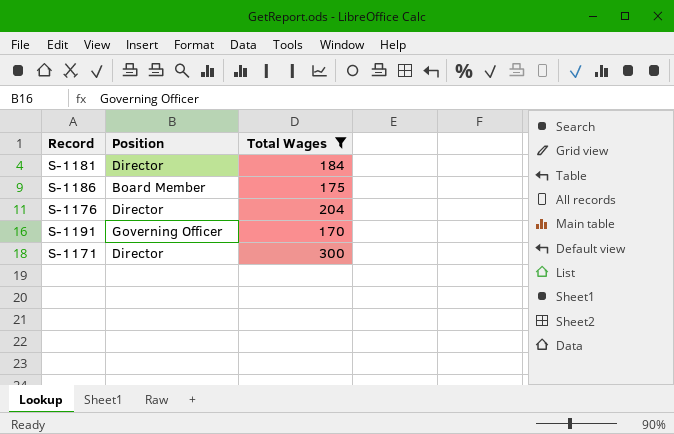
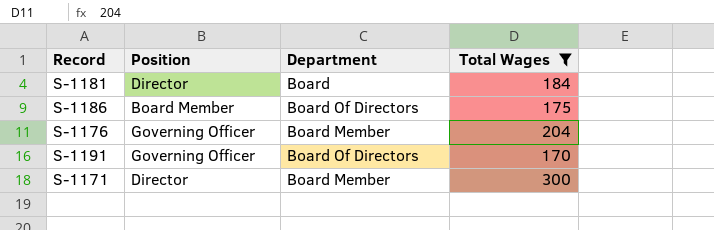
column Department | position: none -> 3
S-1176 | Position: Director -> Governing Officer

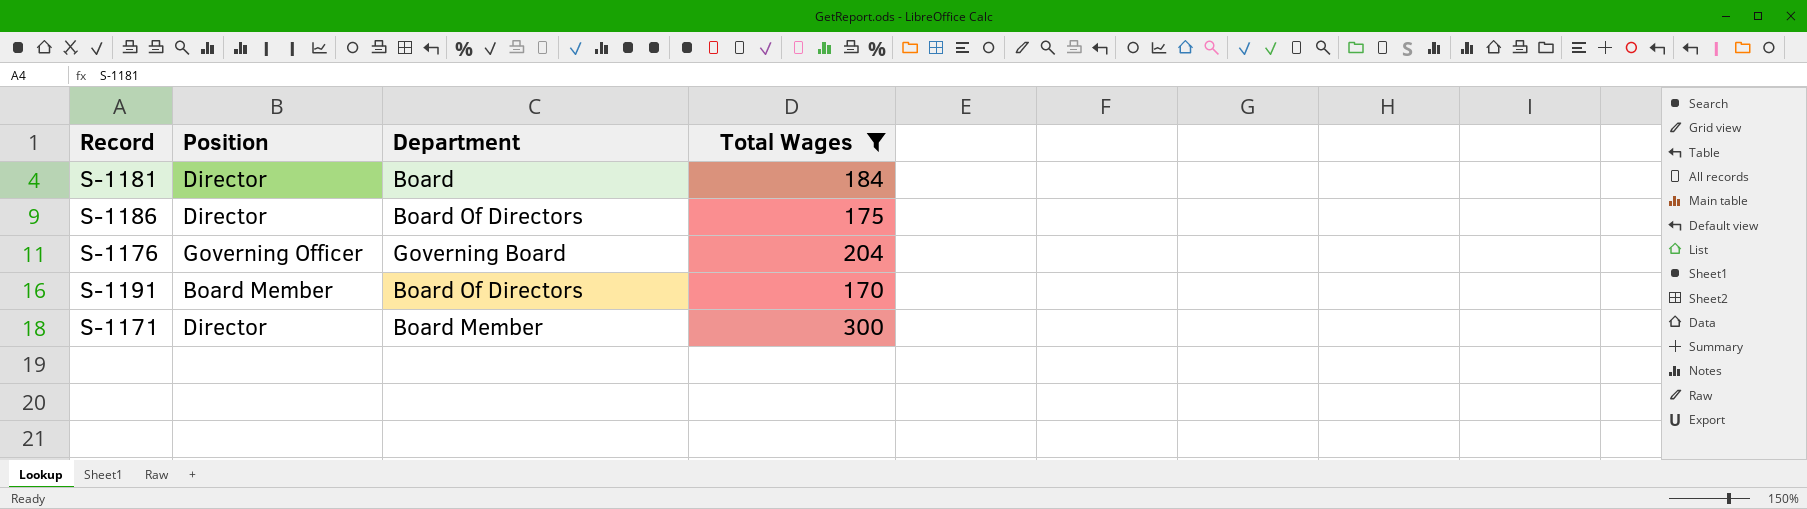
S-1186 | Position: Board Member -> Director
S-1176 | Department: Board Member -> Governing Board
S-1191 | Position: Governing Officer -> Board Member

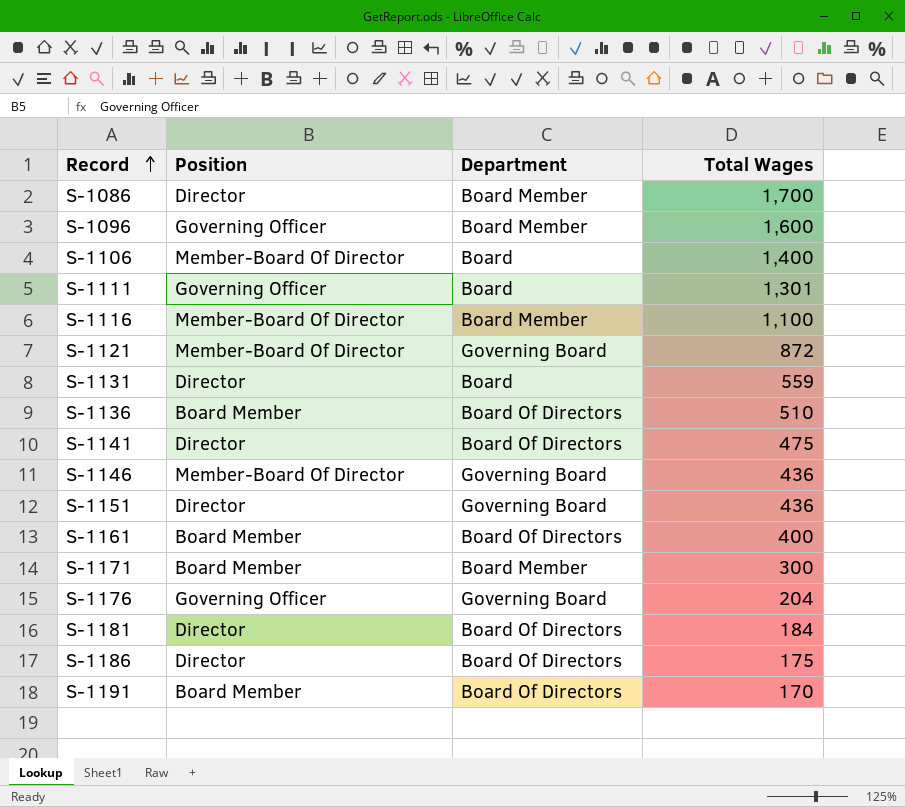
filter: Total Wages <= 300 -> none
row order: none -> Record ascending
S-1171 | Position: Director -> Board Member
S-1181 | Department: Board -> Board Of Directors

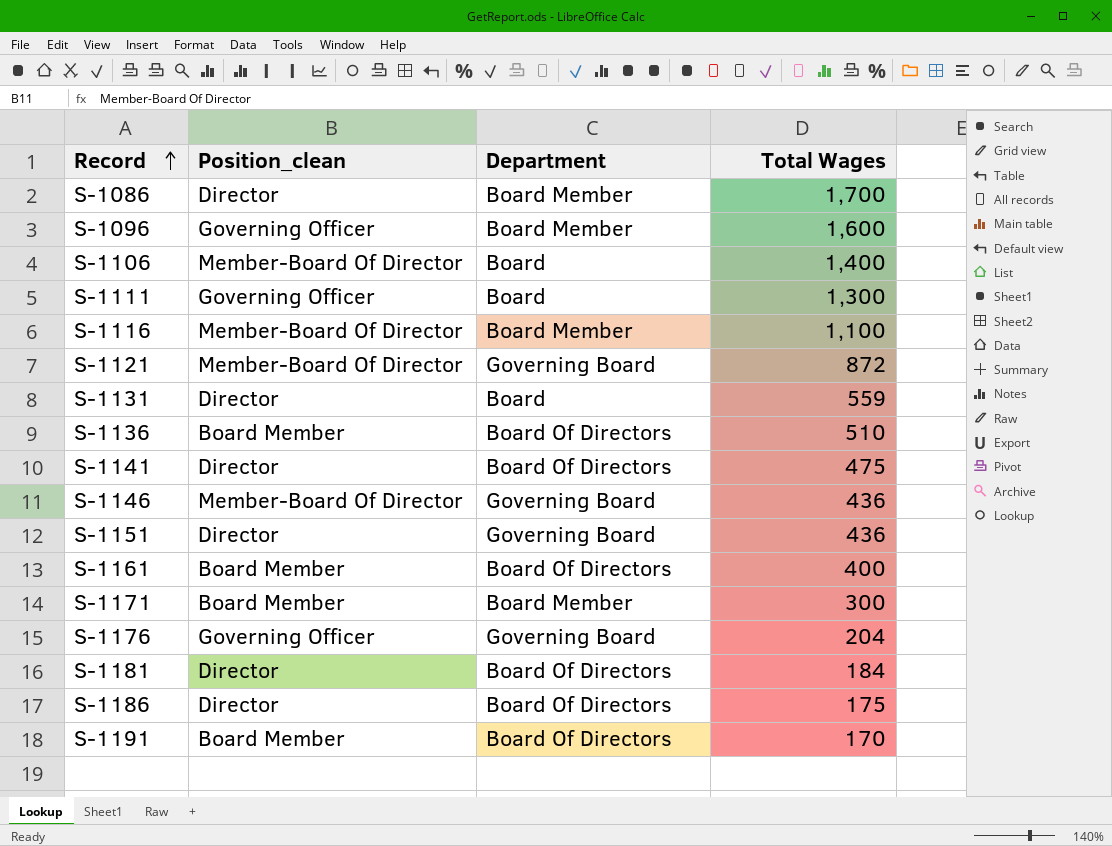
column name: Position -> Position_clean
S-1111 | Total Wages: 1,301 -> 1,300

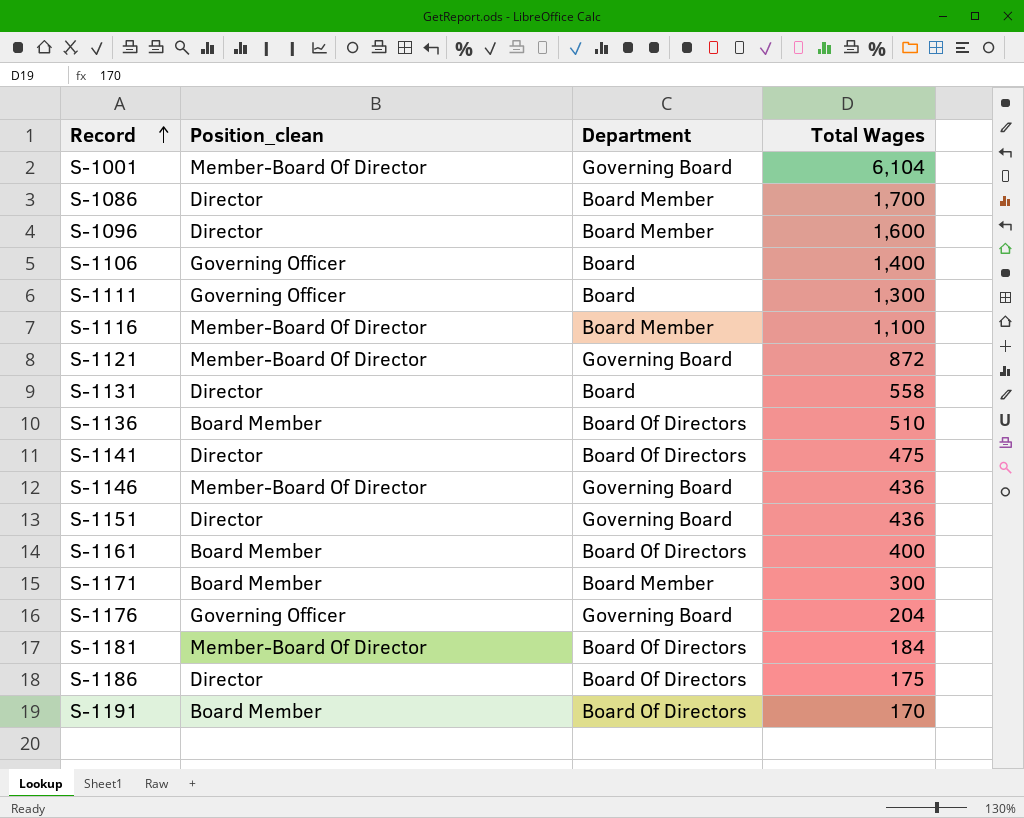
row S-1001: none -> Member-Board Of Director | Governing Board | 6,104
S-1096 | Position_clean: Governing Officer -> Director
S-1106 | Position_clean: Member-Board Of Director -> Governing Officer
S-1131 | Total Wages: 559 -> 558
S-1181 | Position_clean: Director -> Member-Board Of Director

